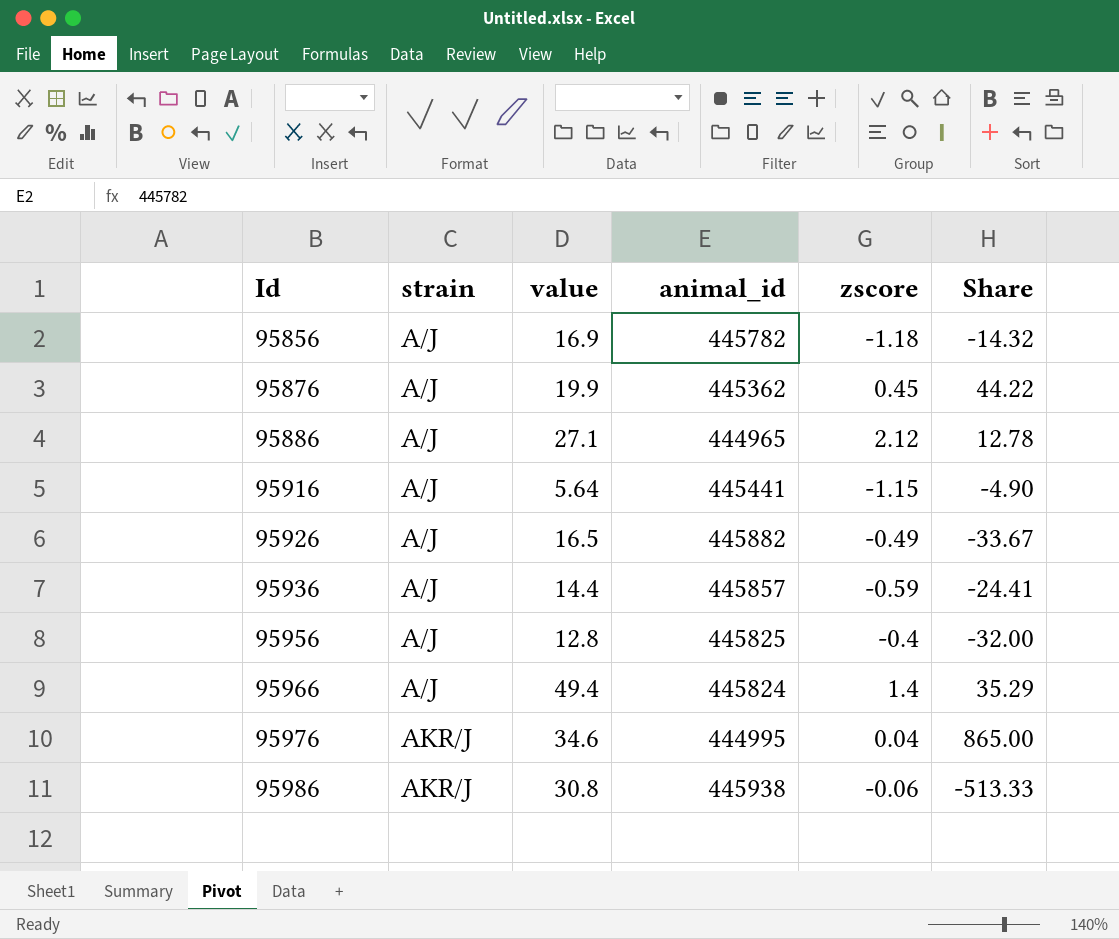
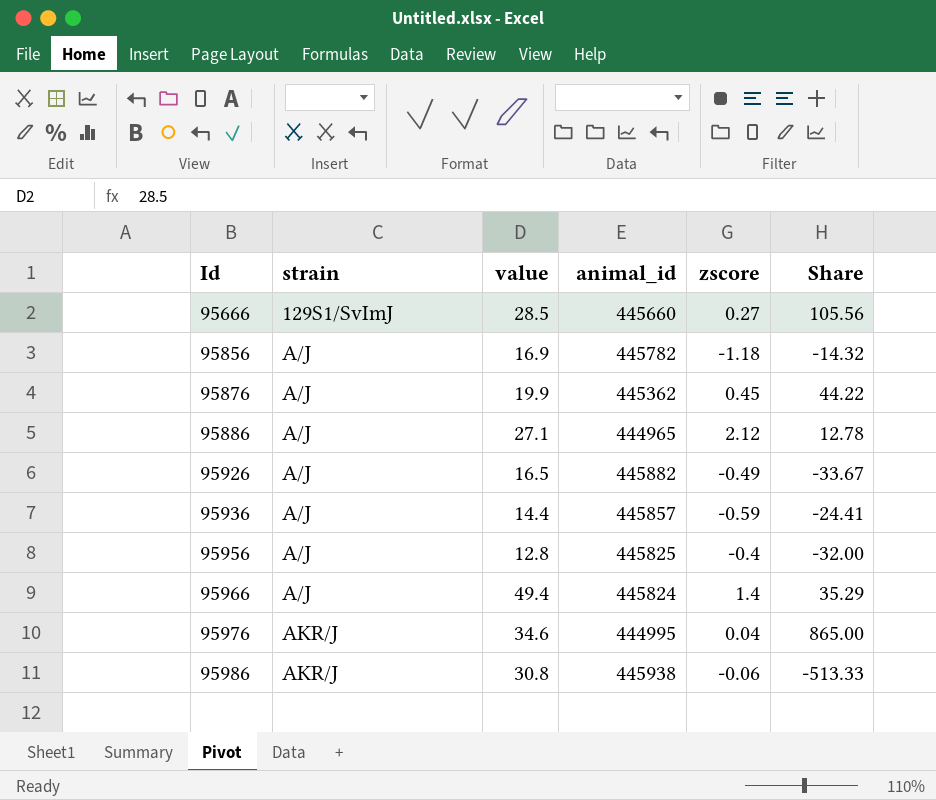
row 95916: A/J | 5.64 | 445441 | -1.15 | -4.90 -> none
row 95666: none -> 129S1/SvImJ | 28.5 | 445660 | 0.27 | 105.56

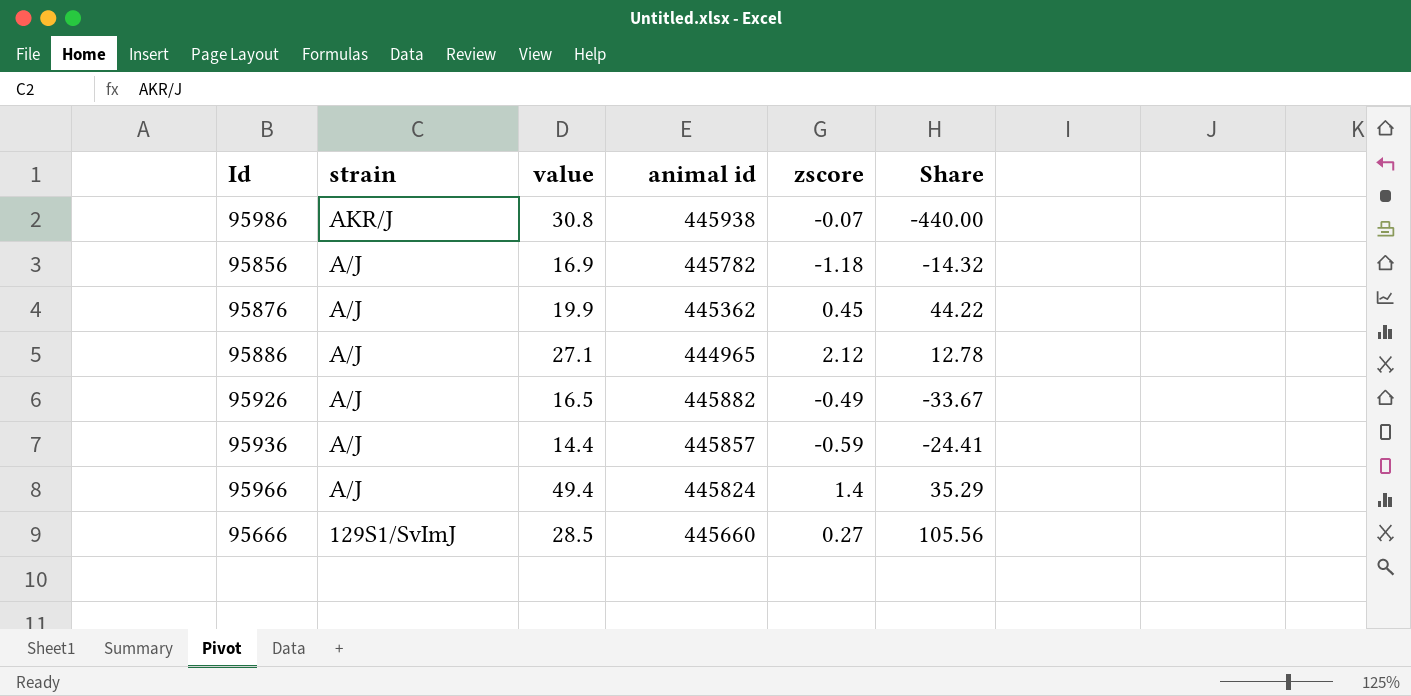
row order: Id ascending -> strain descending
column name: animal_id -> animal id
row 95956: A/J | 12.8 | 445825 | -0.4 | -32.00 -> none
row 95976: AKR/J | 34.6 | 444995 | 0.04 | 865.00 -> none
95986 | zscore: -0.06 -> -0.07
95986 | Share: -513.33 -> -440.00

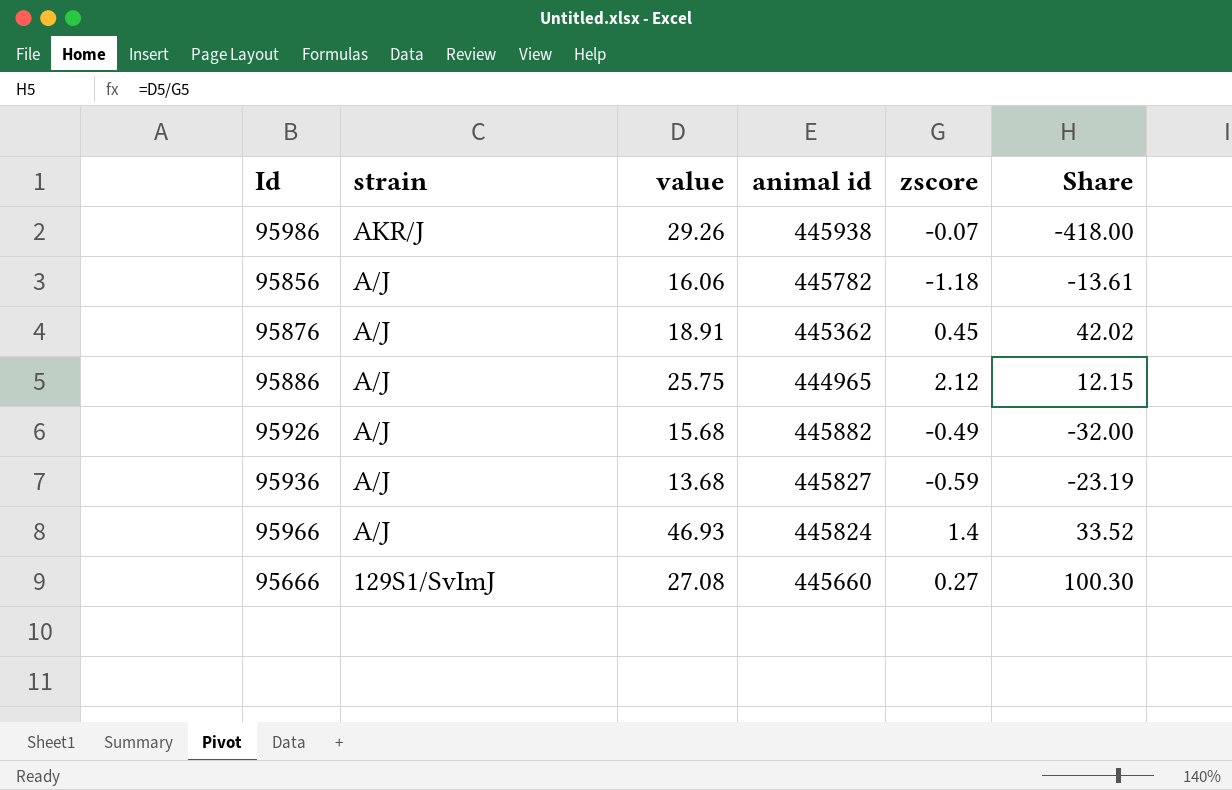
95986 | value: 30.8 -> 29.26
95986 | Share: -440.00 -> -418.00
95856 | value: 16.9 -> 16.06
95856 | Share: -14.32 -> -13.61
95876 | value: 19.9 -> 18.91
95876 | Share: 44.22 -> 42.02
95886 | value: 27.1 -> 25.75
95886 | Share: 12.78 -> 12.15
95926 | value: 16.5 -> 15.68
95926 | Share: -33.67 -> -32.00
95936 | value: 14.4 -> 13.68
95936 | animal id: 445857 -> 445827
95936 | Share: -24.41 -> -23.19
95966 | value: 49.4 -> 46.93
95966 | Share: 35.29 -> 33.52
95666 | value: 28.5 -> 27.08
95666 | Share: 105.56 -> 100.30

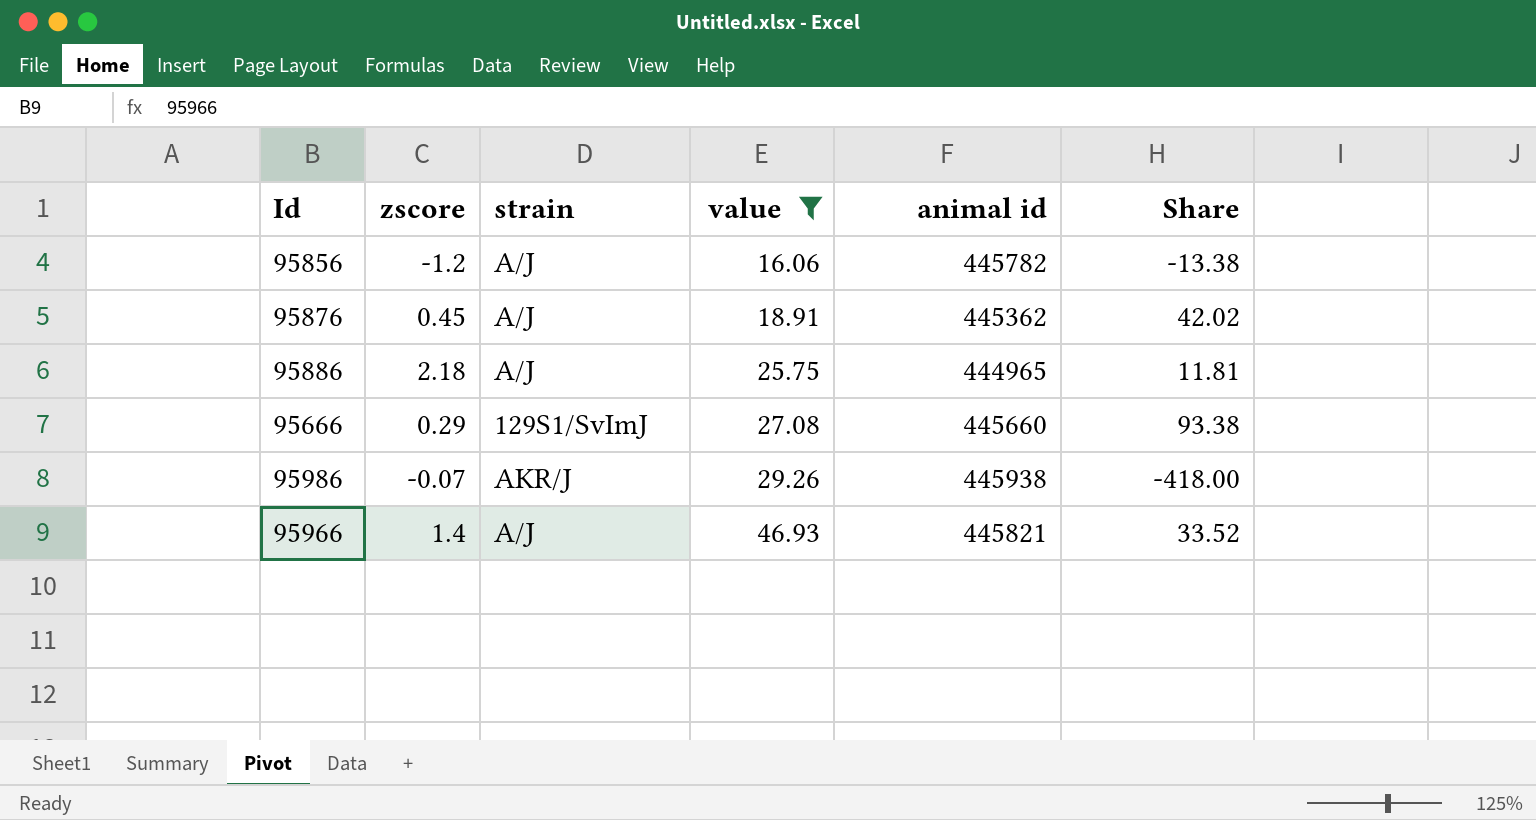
filter: none -> value >= 16.06
row order: strain descending -> value ascending
column zscore | position: 5 -> 2
95856 | zscore: -1.18 -> -1.2
95856 | Share: -13.61 -> -13.38
95886 | zscore: 2.12 -> 2.18
95886 | Share: 12.15 -> 11.81
95666 | zscore: 0.27 -> 0.29
95666 | Share: 100.30 -> 93.38
95966 | animal id: 445824 -> 445821

